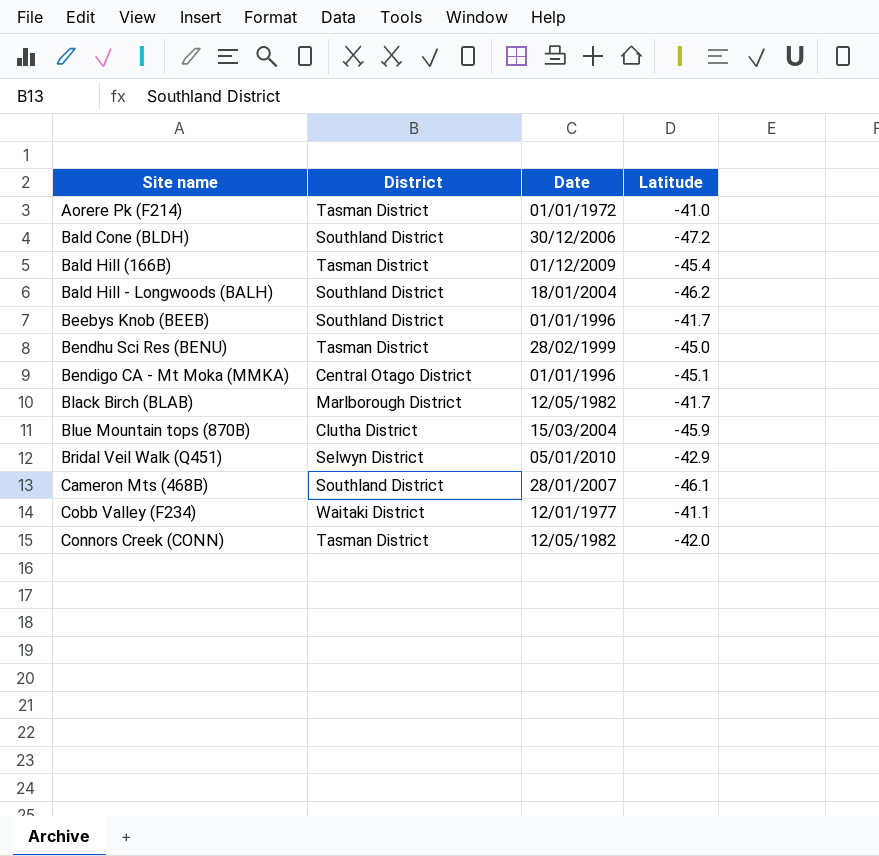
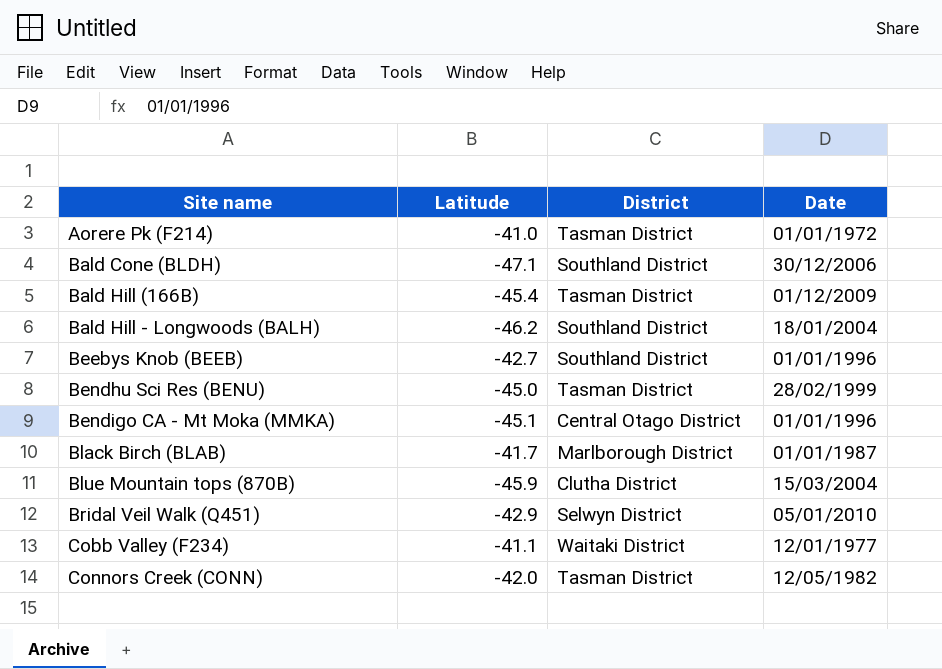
column Latitude | position: 4 -> 2
row Cameron Mts (468B): Southland District | 28/01/2007 | -46.1 -> none
Bald Cone (BLDH) | Latitude: -47.2 -> -47.1
Beebys Knob (BEEB) | Latitude: -41.7 -> -42.7
Black Birch (BLAB) | Date: 12/05/1982 -> 01/01/1987

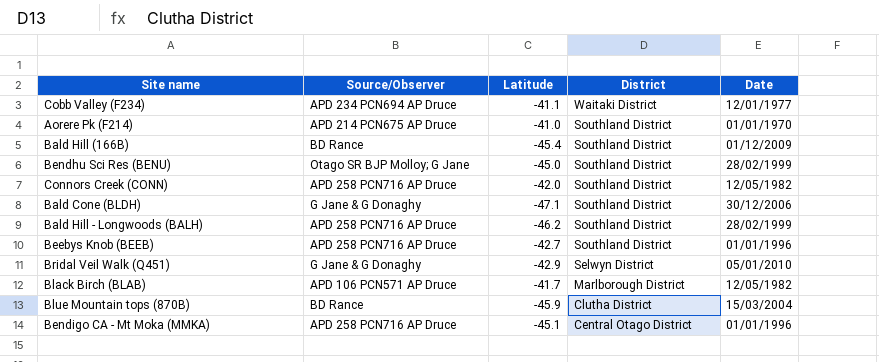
row order: Site name ascending -> District descending
column Source/Observer | position: none -> 2
Aorere Pk (F214) | District: Tasman District -> Southland District
Aorere Pk (F214) | Date: 01/01/1972 -> 01/01/1970
Bald Hill (166B) | District: Tasman District -> Southland District
Bendhu Sci Res (BENU) | District: Tasman District -> Southland District
Connors Creek (CONN) | District: Tasman District -> Southland District
Bald Hill - Longwoods (BALH) | Date: 18/01/2004 -> 28/02/1999
Black Birch (BLAB) | Date: 01/01/1987 -> 12/05/1982

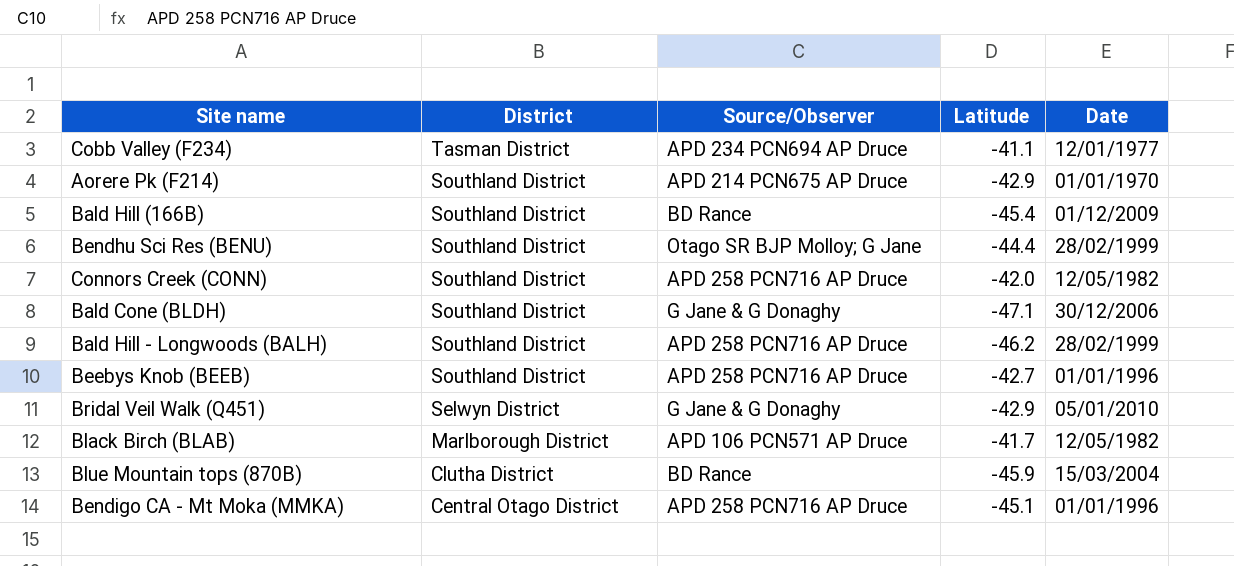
column District | position: 4 -> 2
Cobb Valley (F234) | District: Waitaki District -> Tasman District
Aorere Pk (F214) | Latitude: -41.0 -> -42.9
Bendhu Sci Res (BENU) | Latitude: -45.0 -> -44.4

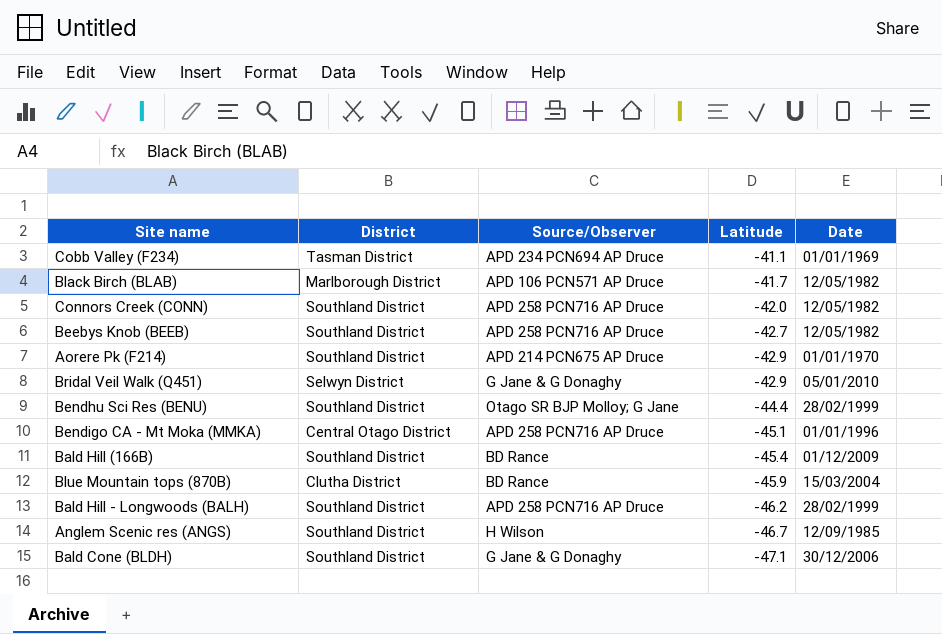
row order: District descending -> Latitude descending
Cobb Valley (F234) | Date: 12/01/1977 -> 01/01/1969
Beebys Knob (BEEB) | Date: 01/01/1996 -> 12/05/1982
row Anglem Scenic res (ANGS): none -> Southland District | H Wilson | -46.7 | 12/09/1985

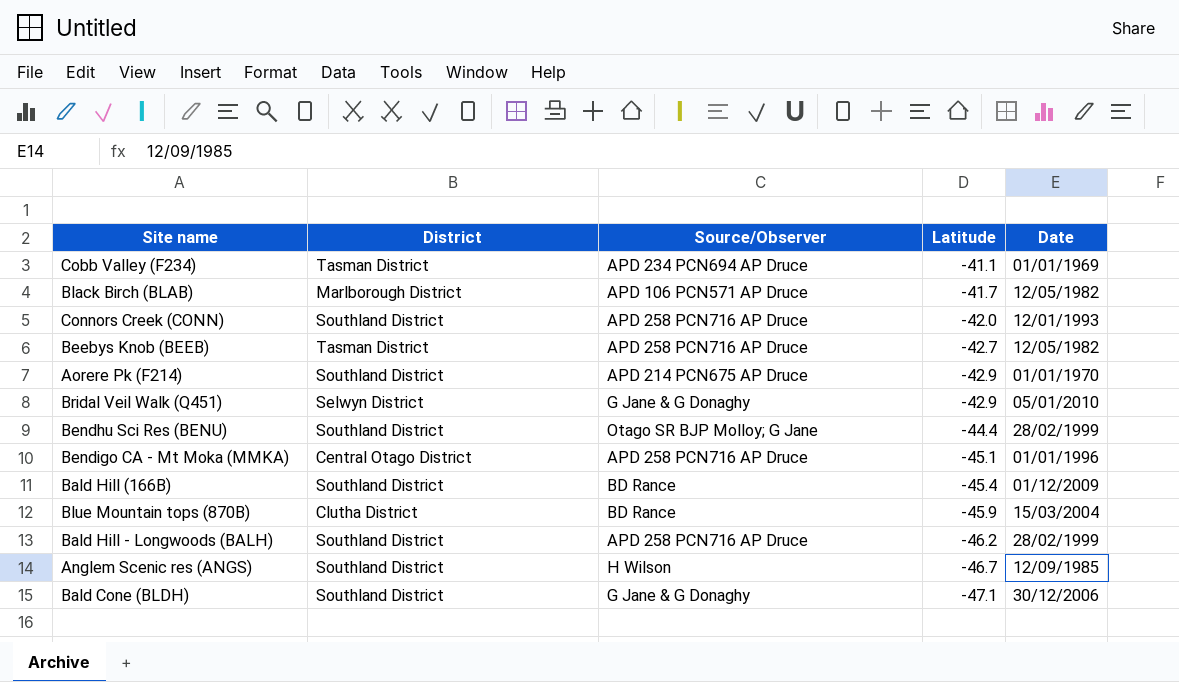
Connors Creek (CONN) | Date: 12/05/1982 -> 12/01/1993
Beebys Knob (BEEB) | District: Southland District -> Tasman District

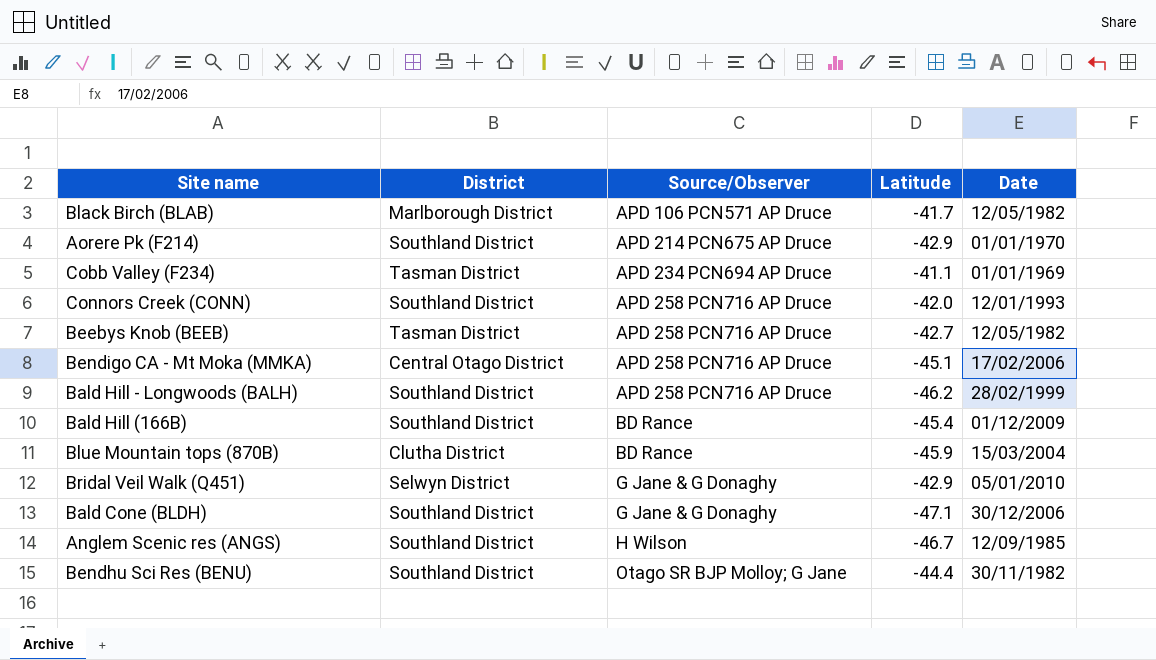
row order: Latitude descending -> Source/Observer ascending
Bendigo CA - Mt Moka (MMKA) | Date: 01/01/1996 -> 17/02/2006
Bendhu Sci Res (BENU) | Date: 28/02/1999 -> 30/11/1982

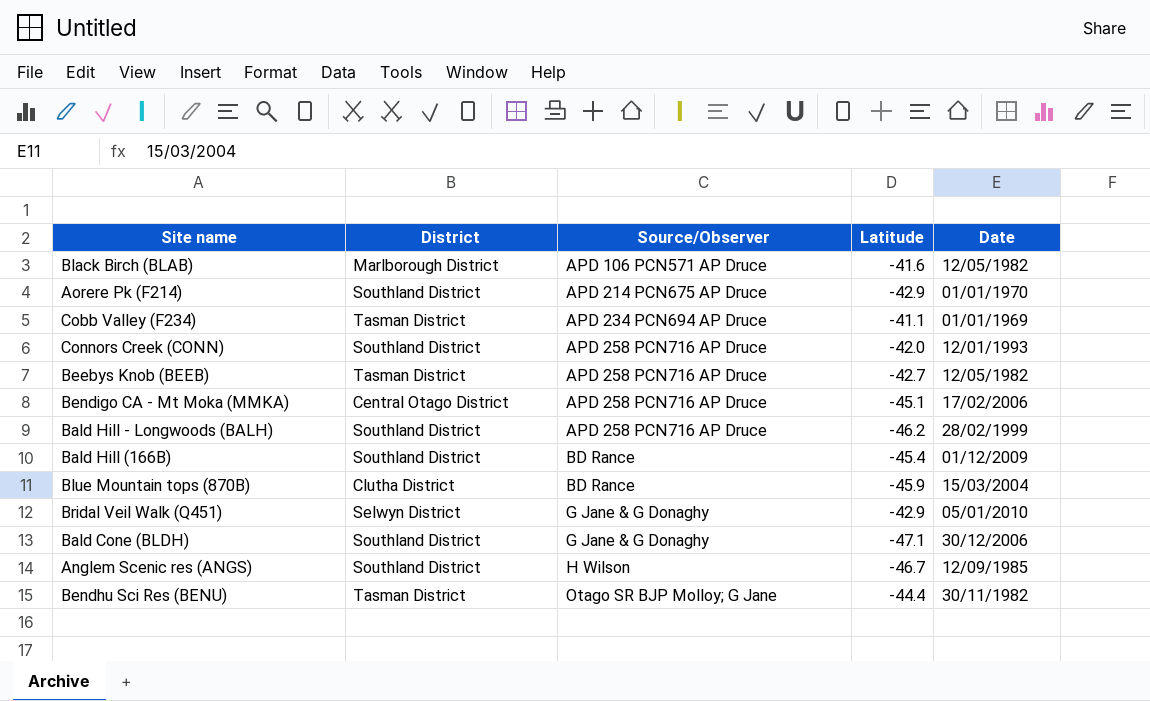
Black Birch (BLAB) | Latitude: -41.7 -> -41.6
Bendhu Sci Res (BENU) | District: Southland District -> Tasman District

